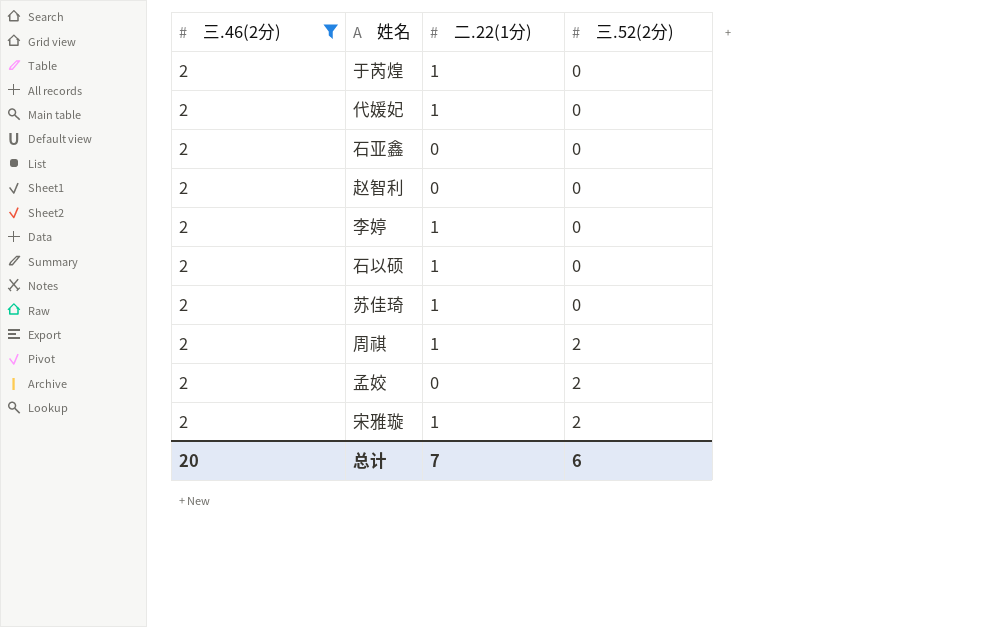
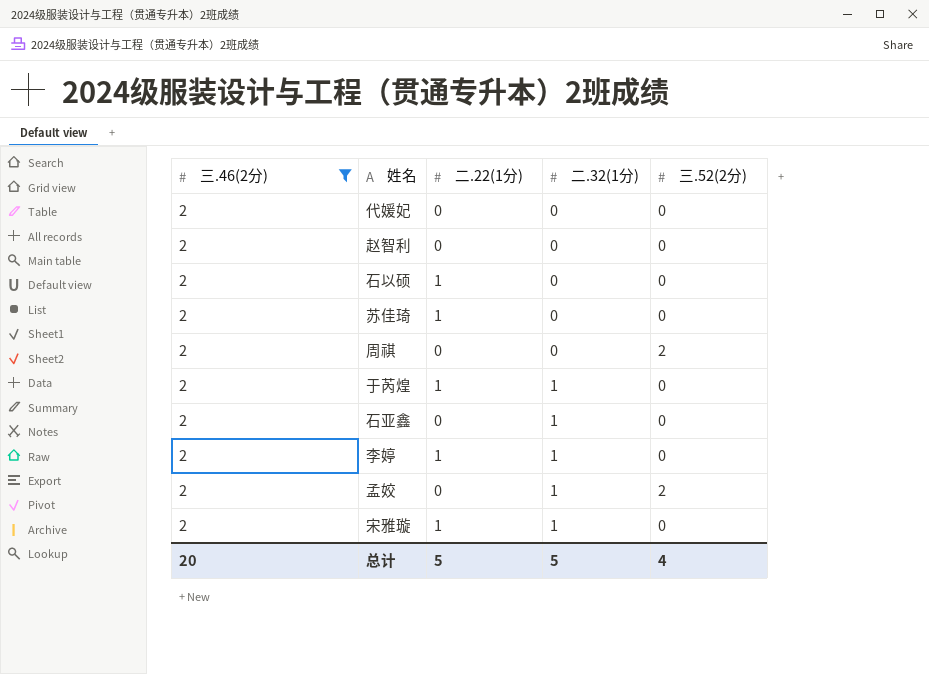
row order: 三.52(2分) ascending -> 二.32(1分) ascending
column 二.32(1分) | position: none -> 4
代媛妃 | 二.22(1分): 1 -> 0
周祺 | 二.22(1分): 1 -> 0
宋雅璇 | 三.52(2分): 2 -> 0
总计 | 二.22(1分): 7 -> 5
总计 | 三.52(2分): 6 -> 4

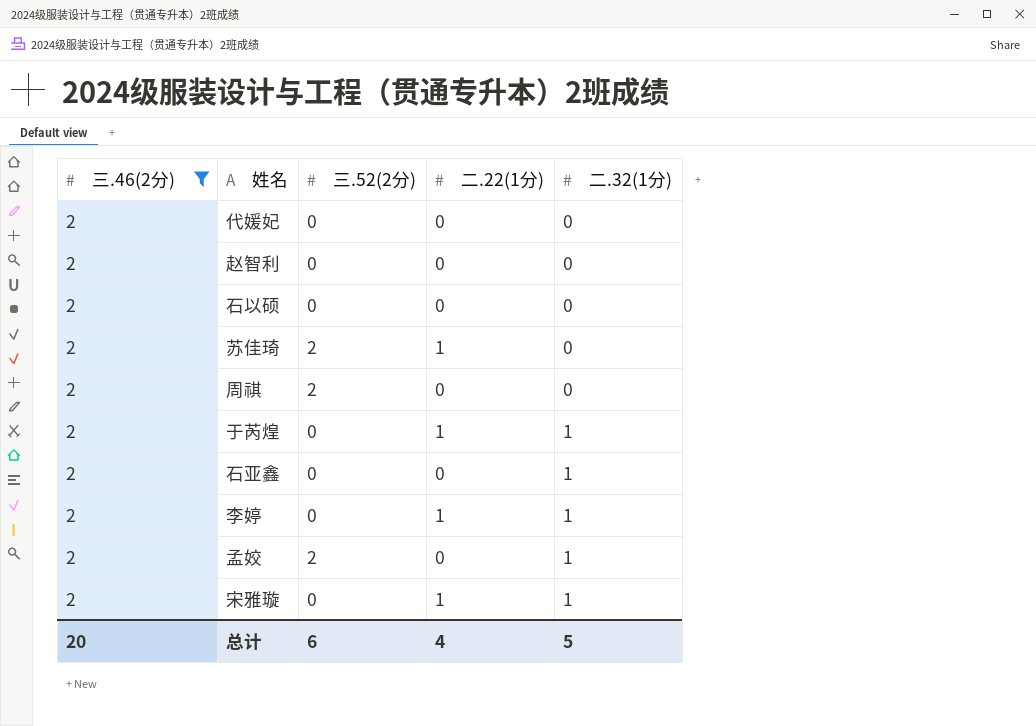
column 三.52(2分) | position: 5 -> 3
石以硕 | 二.22(1分): 1 -> 0
苏佳琦 | 三.52(2分): 0 -> 2
总计 | 三.52(2分): 4 -> 6
总计 | 二.22(1分): 5 -> 4

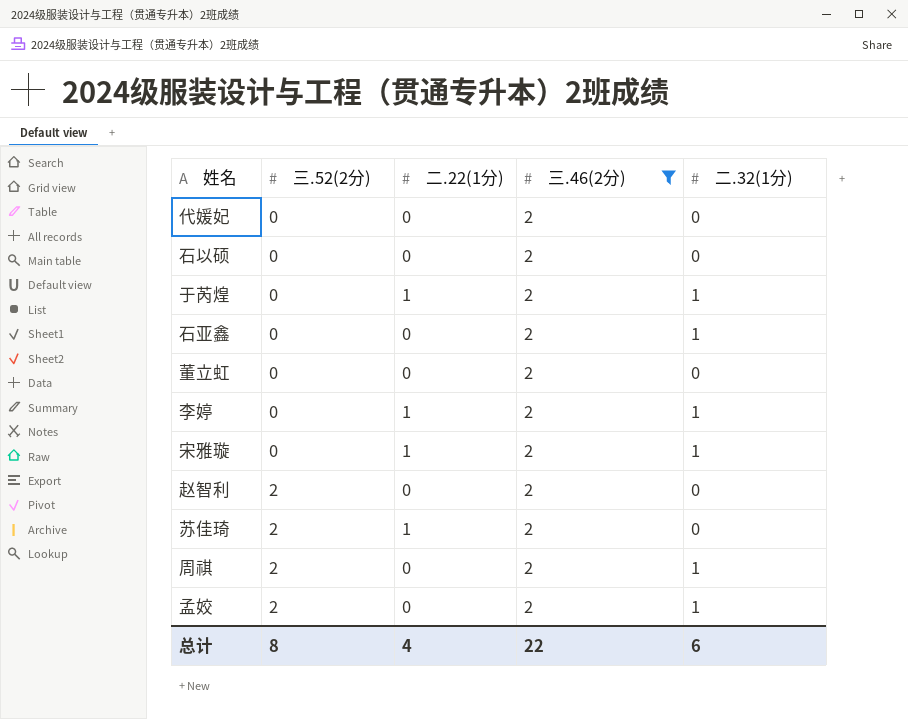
row order: 二.32(1分) ascending -> 三.52(2分) ascending
column 三.46(2分) | position: 1 -> 4
row 董立虹: none -> 0 | 0 | 2 | 0
赵智利 | 三.52(2分): 0 -> 2
周祺 | 二.32(1分): 0 -> 1
总计 | 三.52(2分): 6 -> 8
总计 | 三.46(2分): 20 -> 22
总计 | 二.32(1分): 5 -> 6

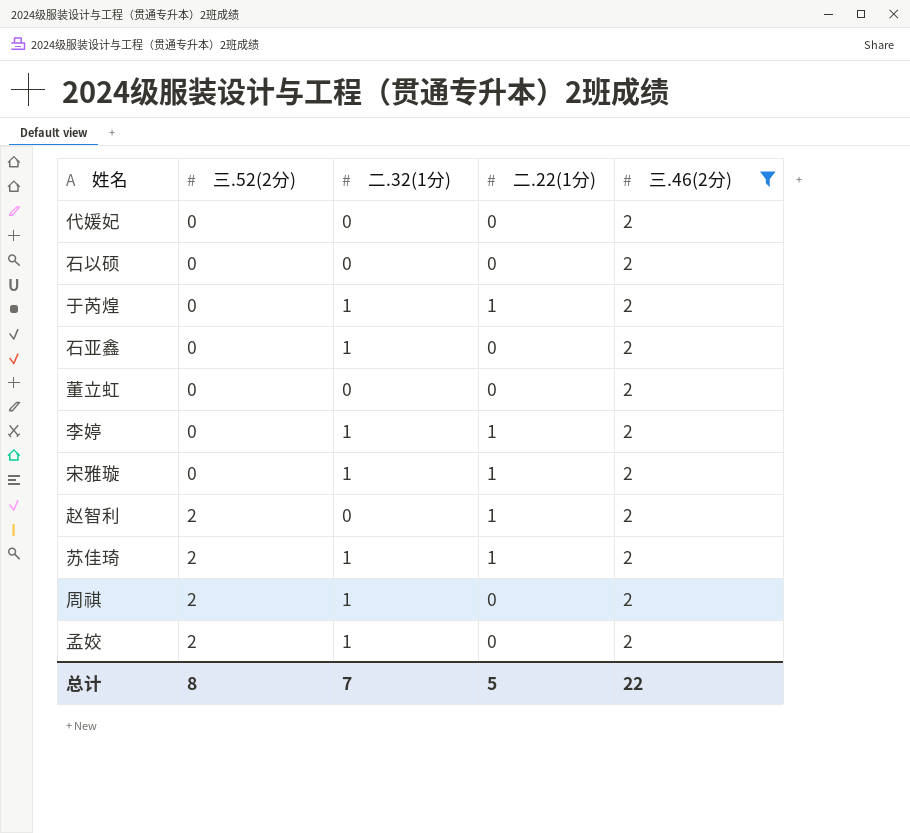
column 二.32(1分) | position: 5 -> 3
赵智利 | 二.22(1分): 0 -> 1
苏佳琦 | 二.32(1分): 0 -> 1
总计 | 二.32(1分): 6 -> 7
总计 | 二.22(1分): 4 -> 5

